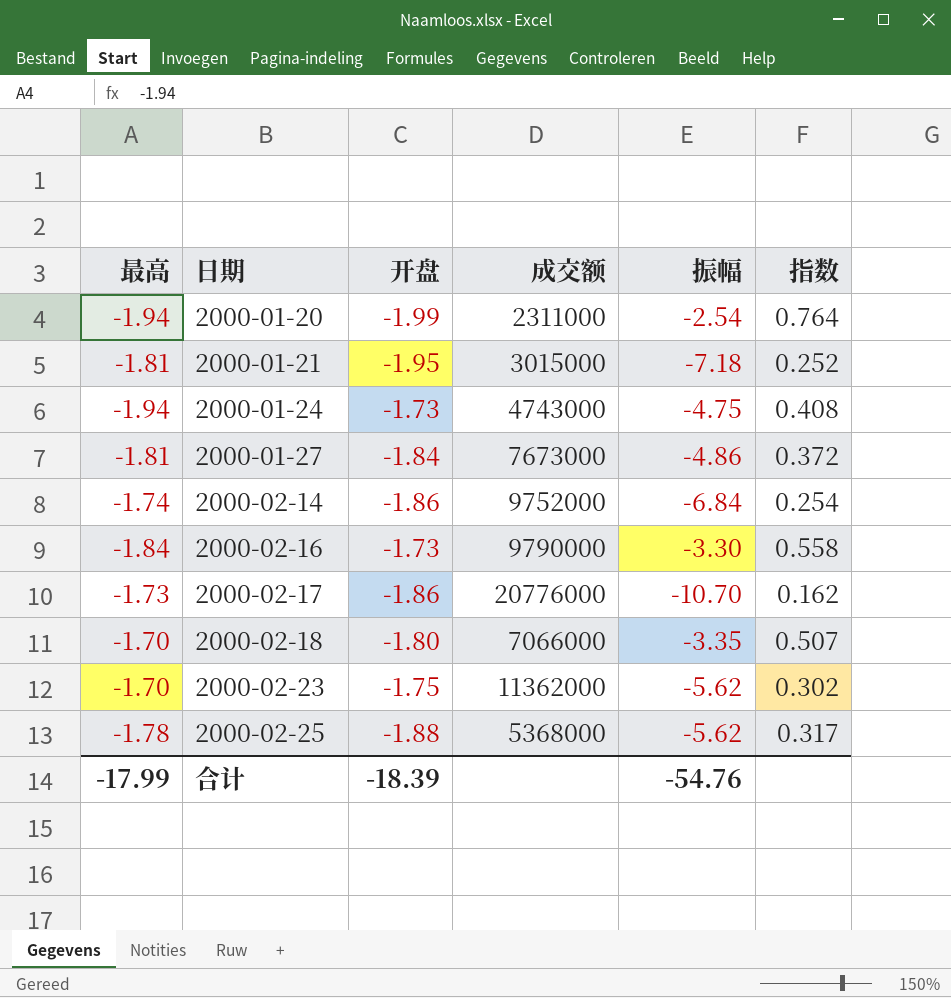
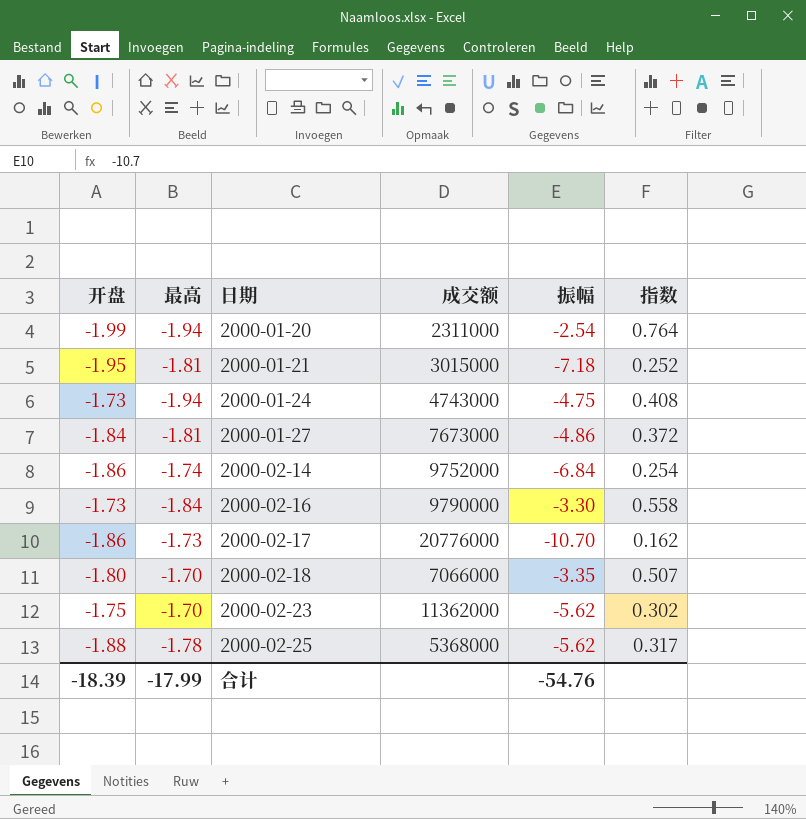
column 开盘 | position: 3 -> 1

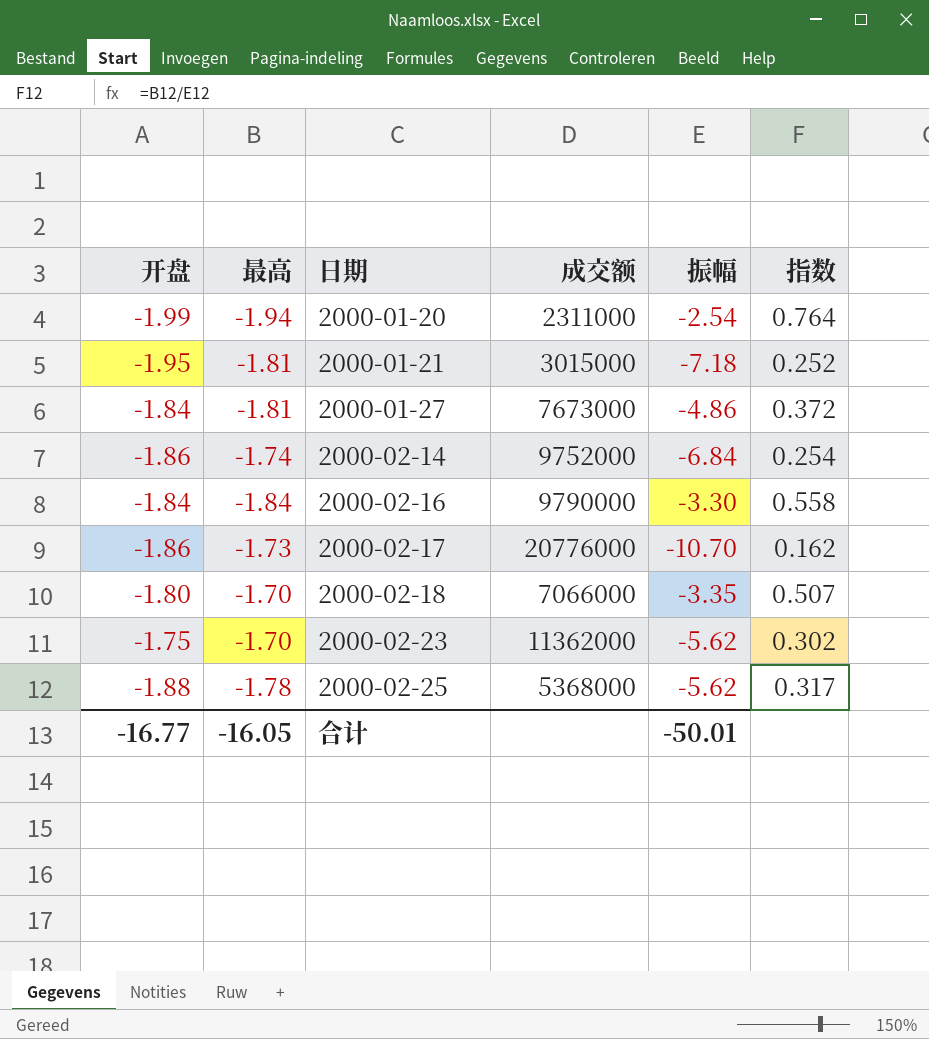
row 2000-01-24: -1.73 | -1.94 | 4743000 | -4.75 | 0.408 -> none
2000-02-16 | 开盘: -1.73 -> -1.84
合计 | 开盘: -18.39 -> -16.77
合计 | 最高: -17.99 -> -16.05
合计 | 振幅: -54.76 -> -50.01

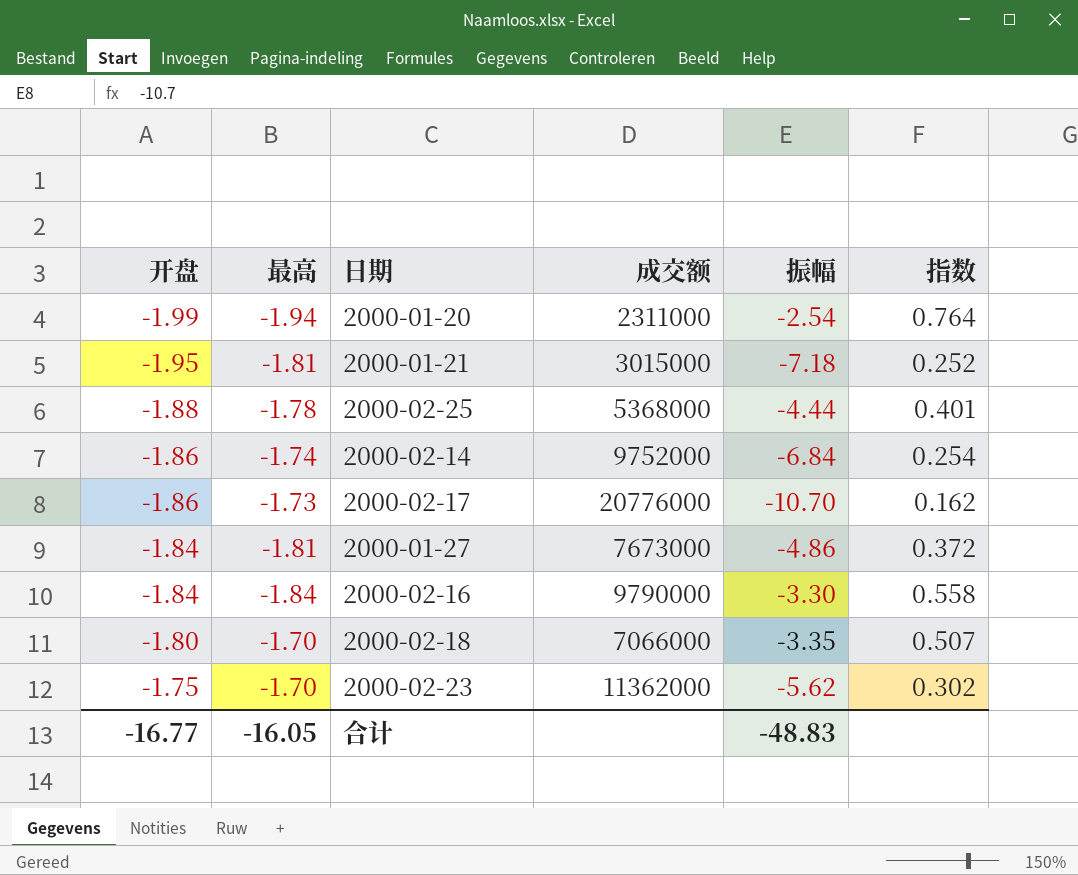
row order: 日期 ascending -> 开盘 ascending
2000-02-25 | 振幅: -5.62 -> -4.44
2000-02-25 | 指数: 0.317 -> 0.401
合计 | 振幅: -50.01 -> -48.83

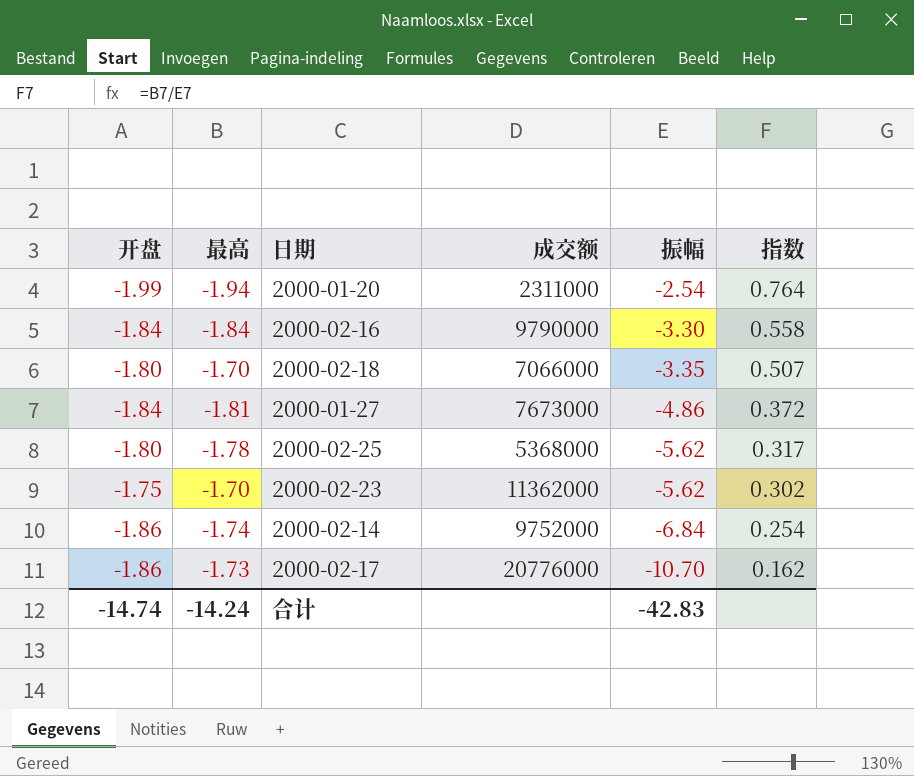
row order: 开盘 ascending -> 振幅 descending
row 2000-01-21: -1.95 | -1.81 | 3015000 | -7.18 | 0.252 -> none
2000-02-25 | 开盘: -1.88 -> -1.80
2000-02-25 | 振幅: -4.44 -> -5.62
2000-02-25 | 指数: 0.401 -> 0.317
合计 | 开盘: -16.77 -> -14.74
合计 | 最高: -16.05 -> -14.24
合计 | 振幅: -48.83 -> -42.83

